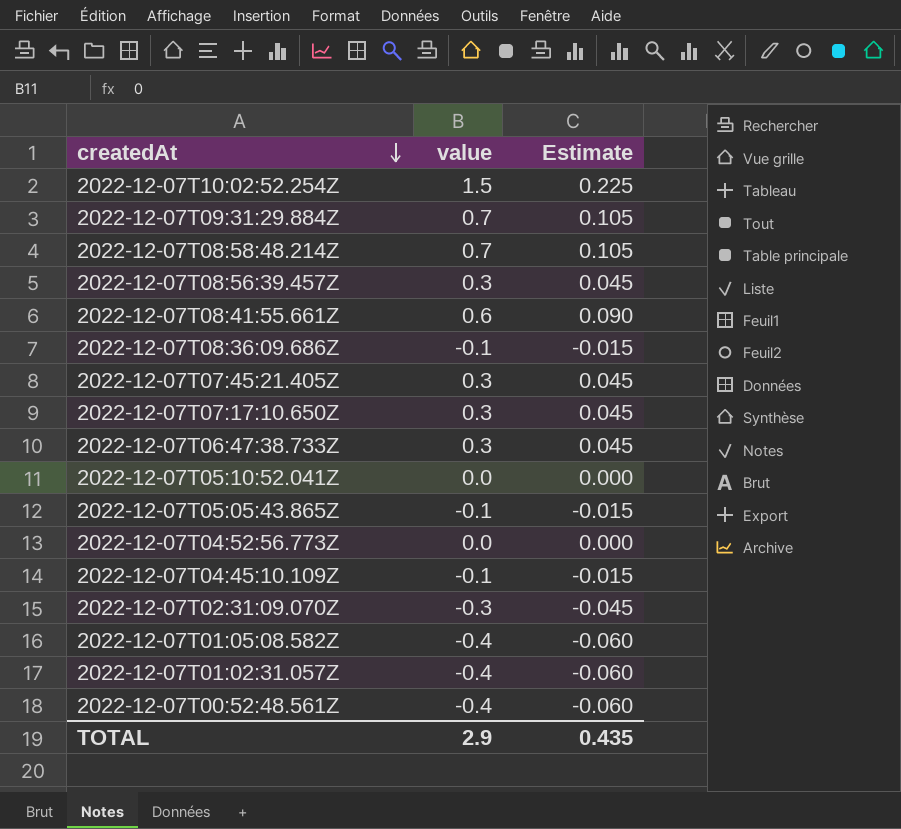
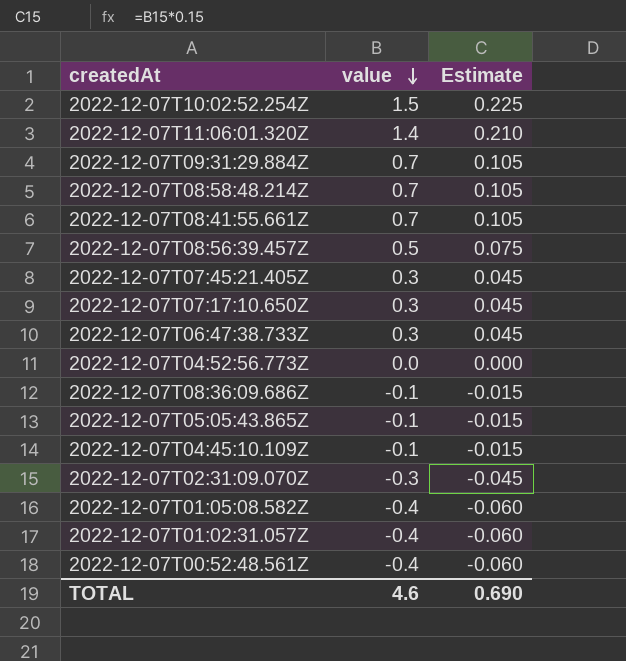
row order: createdAt descending -> value descending
row 2022-12-07T05:10:52.041Z: 0.0 | 0.000 -> none
row 2022-12-07T11:06:01.320Z: none -> 1.4 | 0.210
2022-12-07T08:41:55.661Z | value: 0.6 -> 0.7
2022-12-07T08:41:55.661Z | Estimate: 0.090 -> 0.105
2022-12-07T08:56:39.457Z | value: 0.3 -> 0.5
2022-12-07T08:56:39.457Z | Estimate: 0.045 -> 0.075
TOTAL | value: 2.9 -> 4.6
TOTAL | Estimate: 0.435 -> 0.690

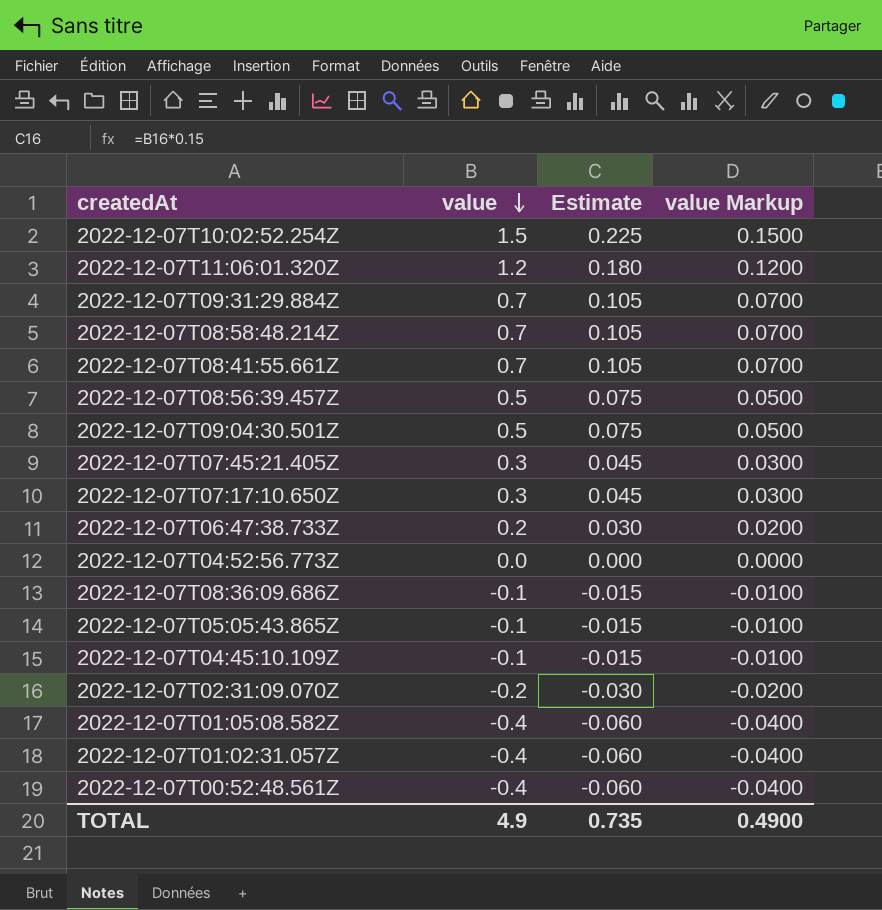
column value Markup | formula: none -> [value] * 0.1
2022-12-07T11:06:01.320Z | value: 1.4 -> 1.2
2022-12-07T11:06:01.320Z | Estimate: 0.210 -> 0.180
row 2022-12-07T09:04:30.501Z: none -> 0.5 | 0.075 | 0.0500
2022-12-07T06:47:38.733Z | value: 0.3 -> 0.2
2022-12-07T06:47:38.733Z | Estimate: 0.045 -> 0.030
2022-12-07T02:31:09.070Z | value: -0.3 -> -0.2
2022-12-07T02:31:09.070Z | Estimate: -0.045 -> -0.030
TOTAL | value: 4.6 -> 4.9
TOTAL | Estimate: 0.690 -> 0.735

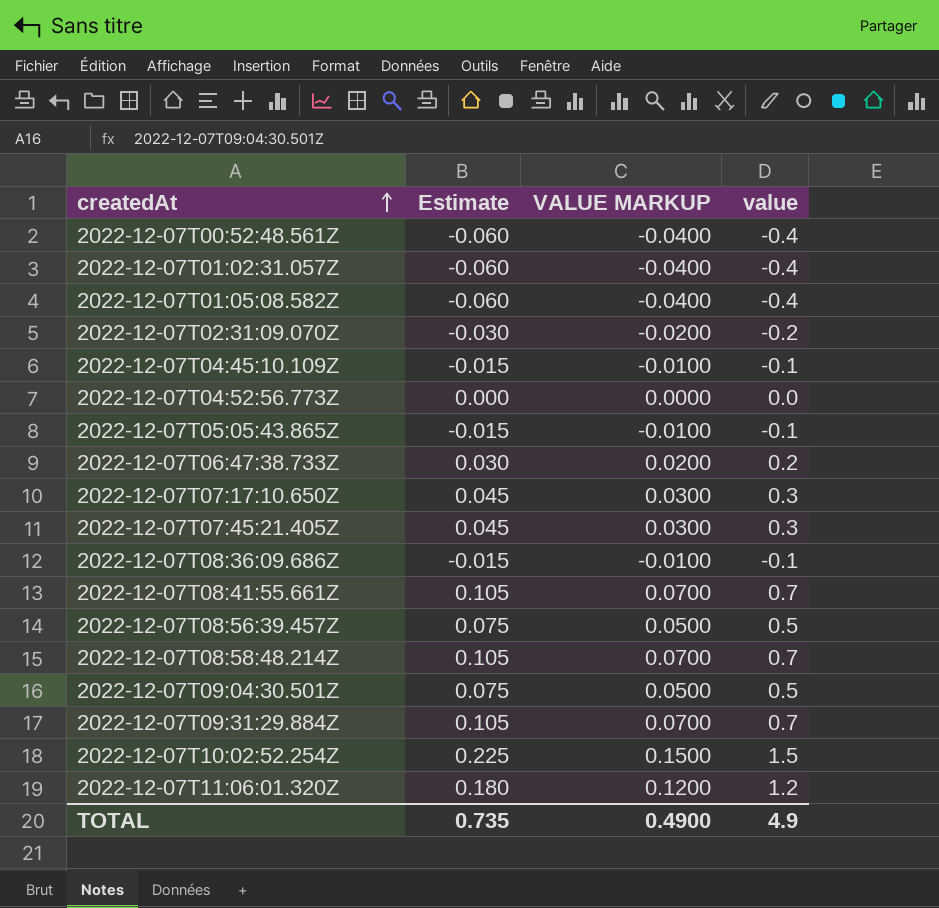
row order: value descending -> createdAt ascending
column name: value Markup -> VALUE MARKUP
column value | position: 2 -> 4

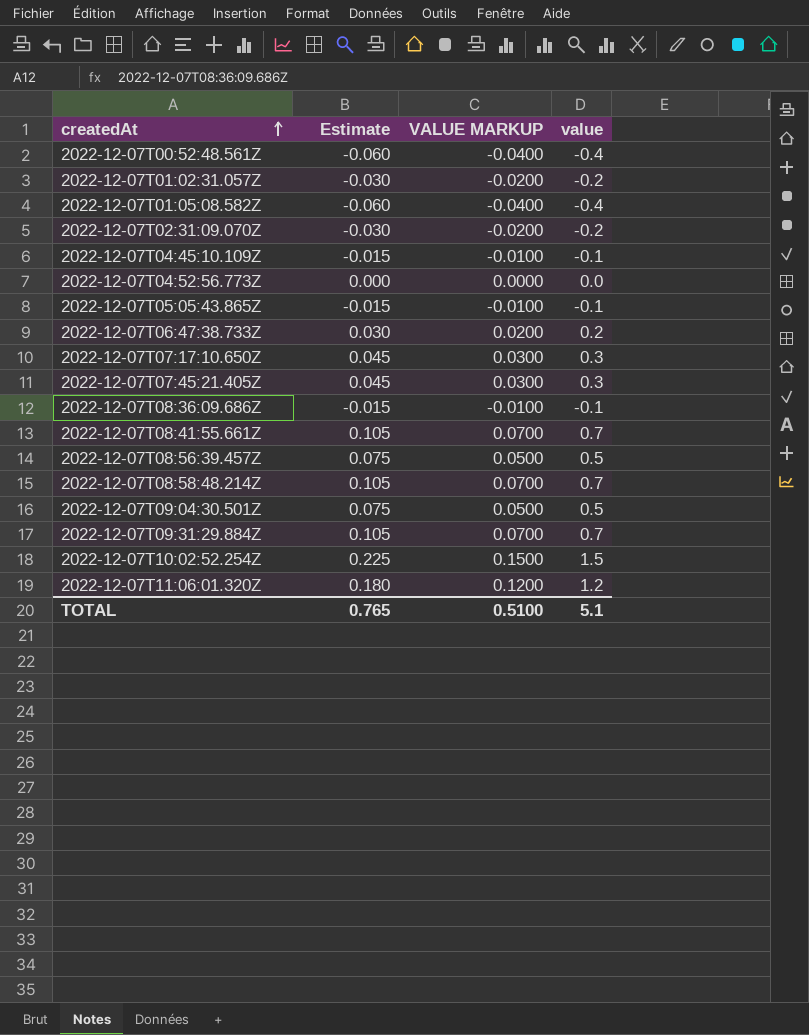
2022-12-07T01:02:31.057Z | Estimate: -0.060 -> -0.030
2022-12-07T01:02:31.057Z | VALUE MARKUP: -0.0400 -> -0.0200
2022-12-07T01:02:31.057Z | value: -0.4 -> -0.2
TOTAL | Estimate: 0.735 -> 0.765
TOTAL | VALUE MARKUP: 0.4900 -> 0.5100
TOTAL | value: 4.9 -> 5.1

